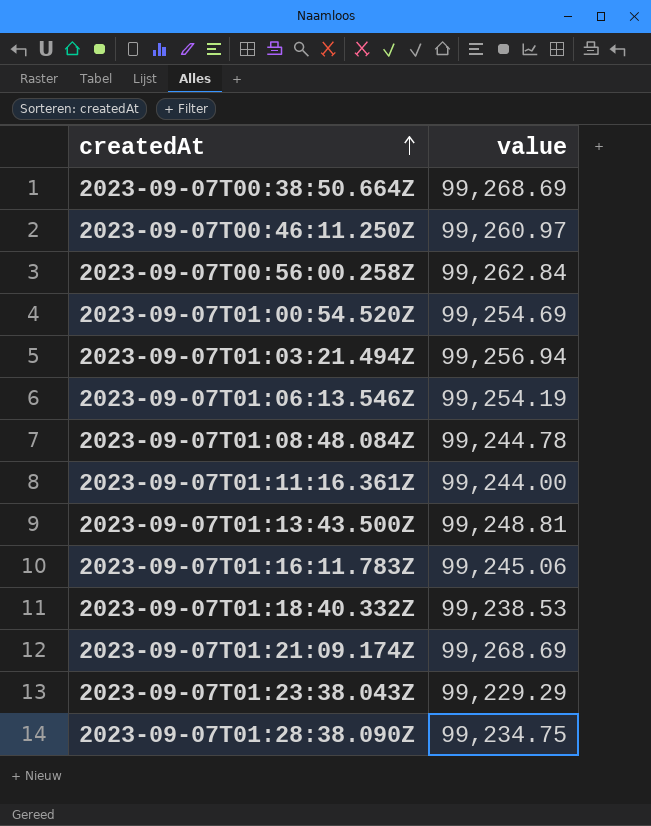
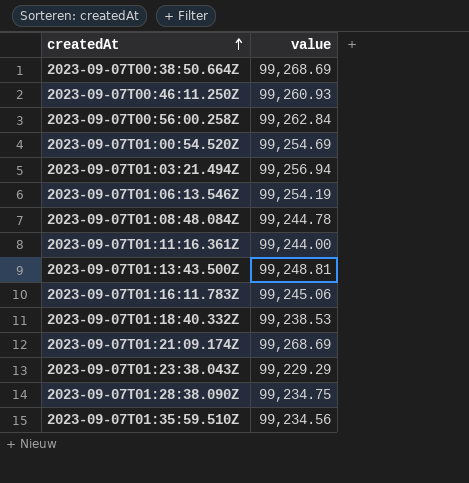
2023-09-07T00:46:11.250Z | value: 99,260.97 -> 99,260.93
row 2023-09-07T01:35:59.510Z: none -> 99,234.56

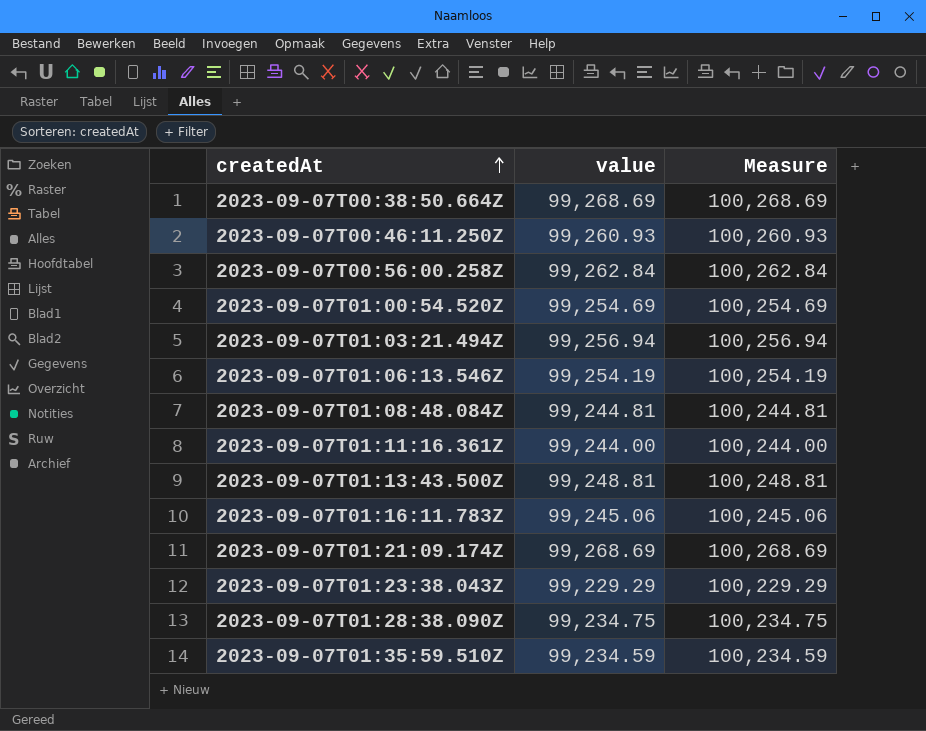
column Measure | formula: none -> [value] + 1000
row 2023-09-07T01:18:40.332Z: 99,238.53 -> none
2023-09-07T01:08:48.084Z | value: 99,244.78 -> 99,244.81
2023-09-07T01:35:59.510Z | value: 99,234.56 -> 99,234.59

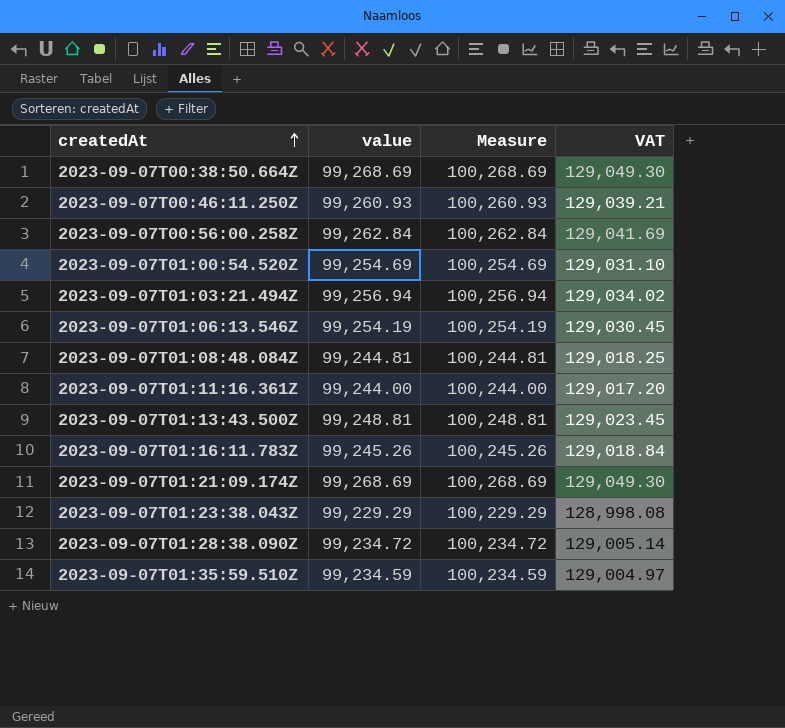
column VAT | formula: none -> [value] * 1.3
2023-09-07T01:16:11.783Z | value: 99,245.06 -> 99,245.26
2023-09-07T01:16:11.783Z | Measure: 100,245.06 -> 100,245.26
2023-09-07T01:28:38.090Z | value: 99,234.75 -> 99,234.72
2023-09-07T01:28:38.090Z | Measure: 100,234.75 -> 100,234.72

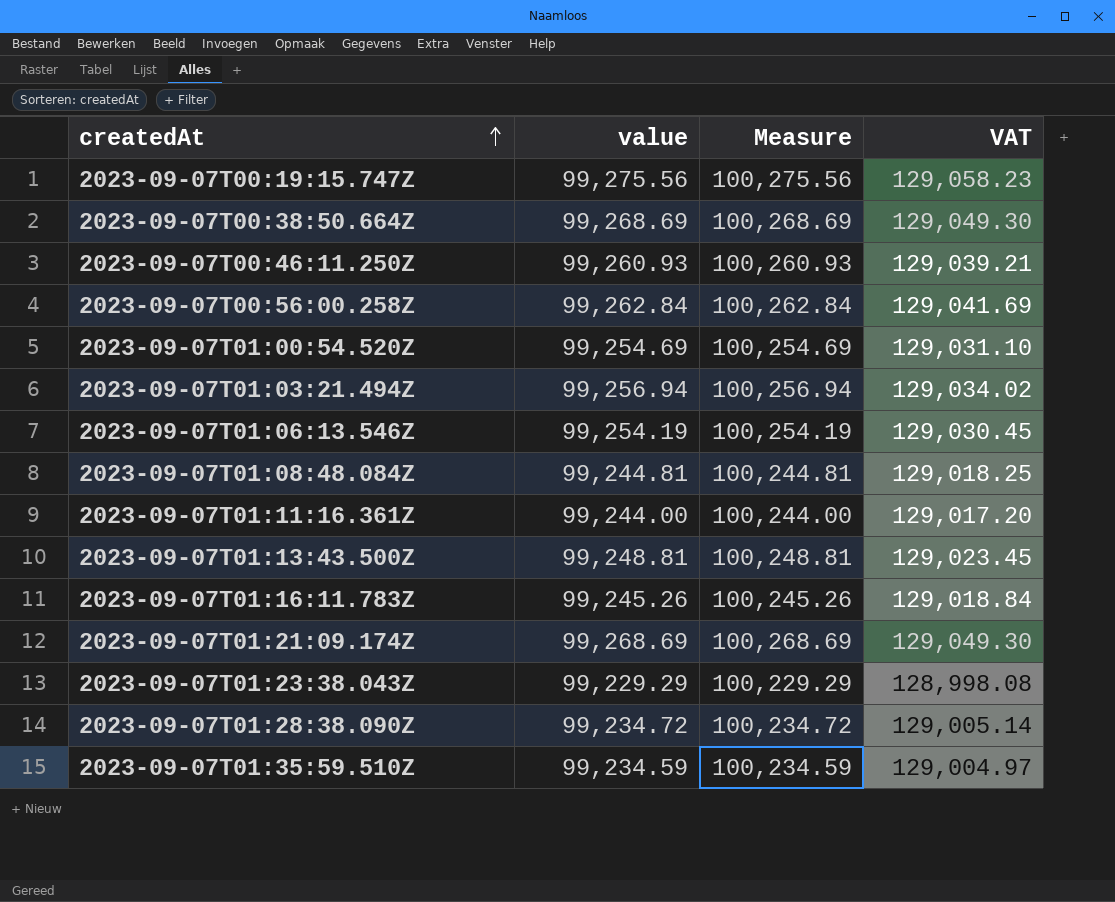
row 2023-09-07T00:19:15.747Z: none -> 99,275.56 | 100,275.56 | 129,058.23

